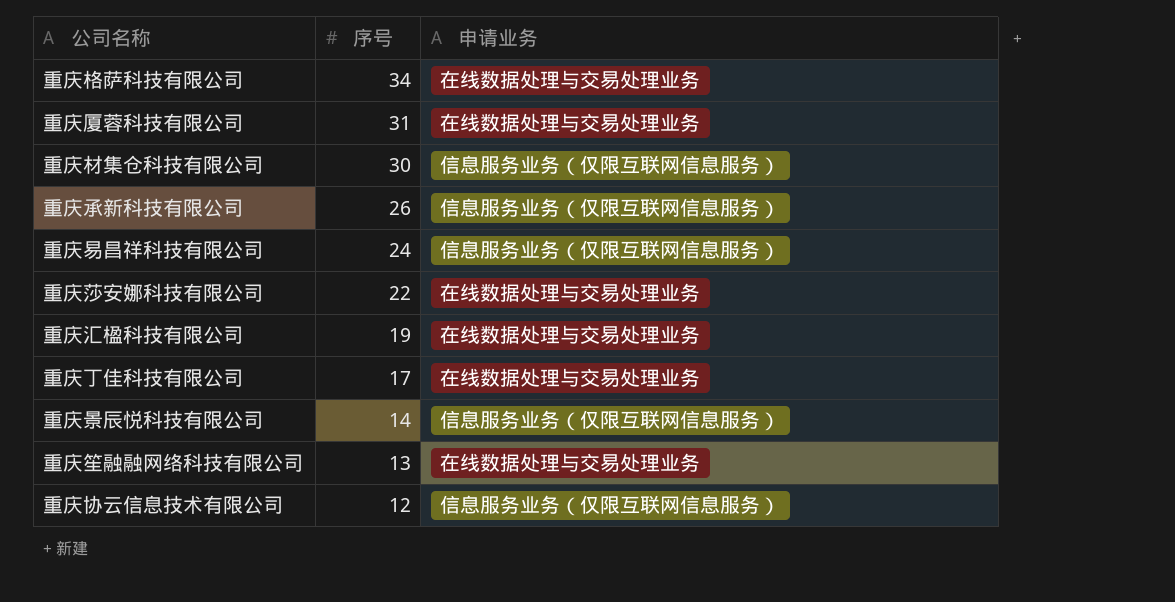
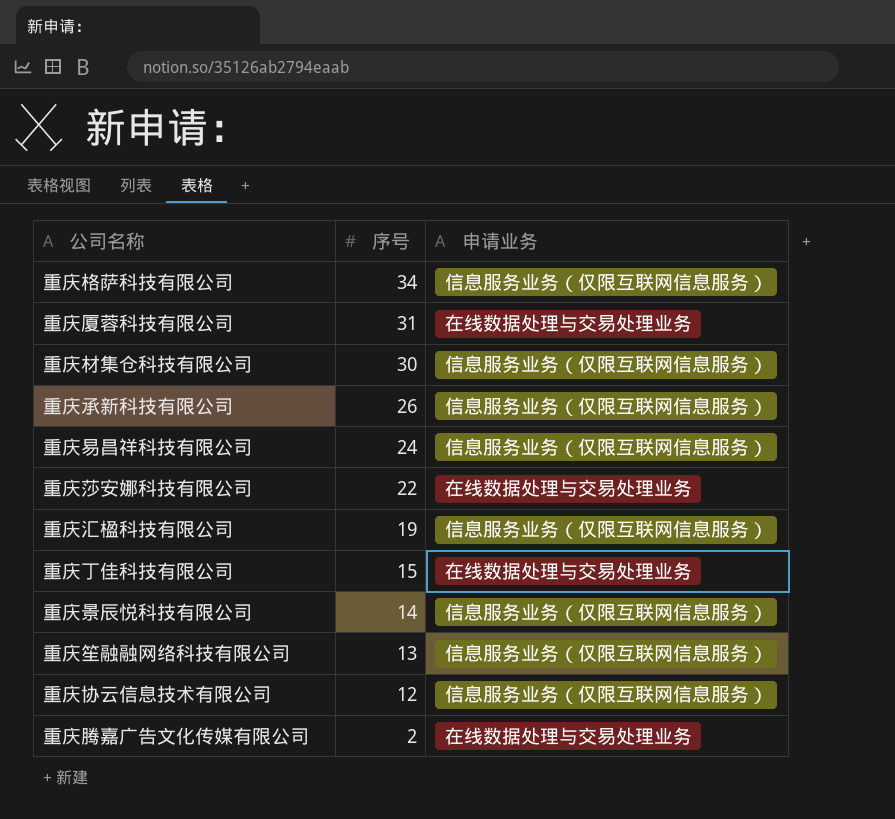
重庆格萨科技有限公司 | 申请业务: 在线数据处理与交易处理业务 -> 信息服务业务（仅限互联网信息服务）
重庆汇楹科技有限公司 | 申请业务: 在线数据处理与交易处理业务 -> 信息服务业务（仅限互联网信息服务）
重庆丁佳科技有限公司 | 序号: 17 -> 15
重庆笙融融网络科技有限公司 | 申请业务: 在线数据处理与交易处理业务 -> 信息服务业务（仅限互联网信息服务）
row 重庆腾嘉广告文化传媒有限公司: none -> 2 | 在线数据处理与交易处理业务

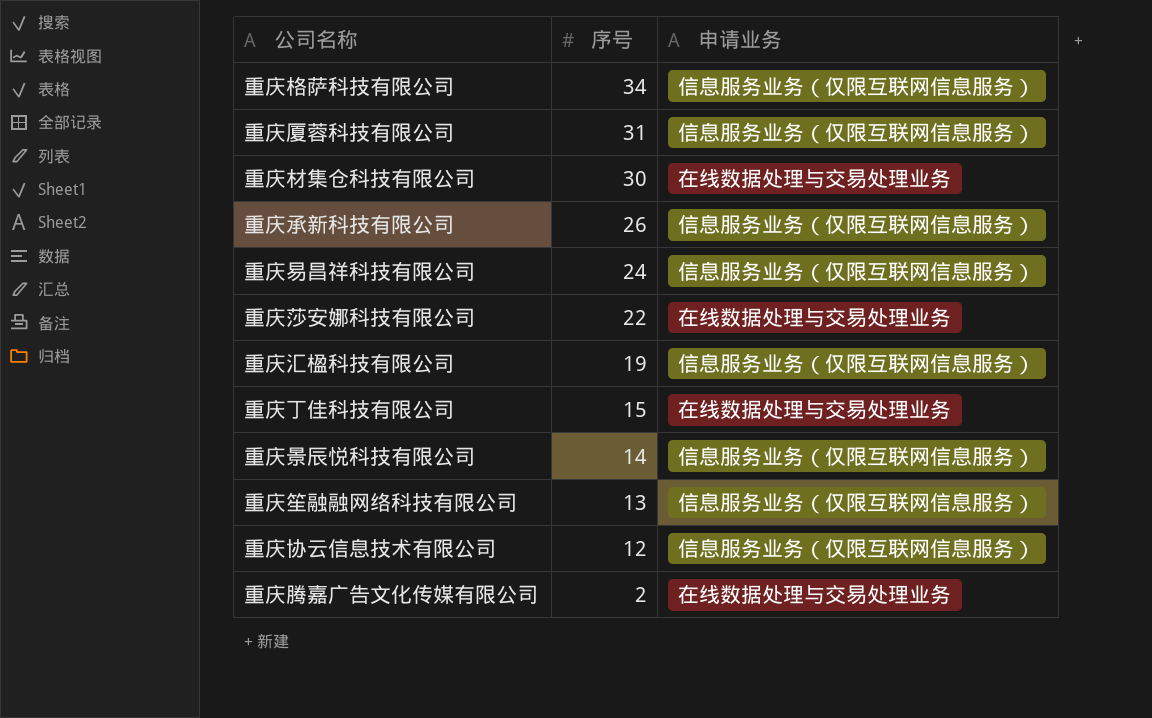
重庆厦蓉科技有限公司 | 申请业务: 在线数据处理与交易处理业务 -> 信息服务业务（仅限互联网信息服务）
重庆材集仓科技有限公司 | 申请业务: 信息服务业务（仅限互联网信息服务） -> 在线数据处理与交易处理业务

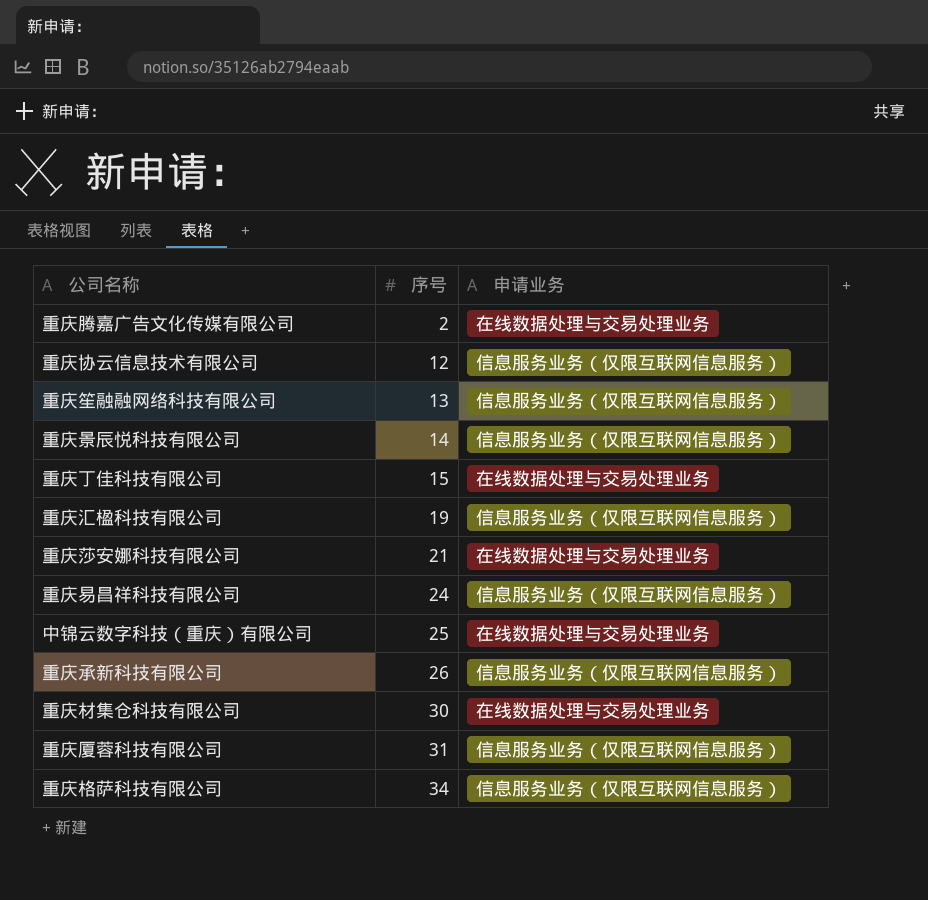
row order: 序号 descending -> 序号 ascending
重庆莎安娜科技有限公司 | 序号: 22 -> 21
row 中锦云数字科技（重庆）有限公司: none -> 25 | 在线数据处理与交易处理业务

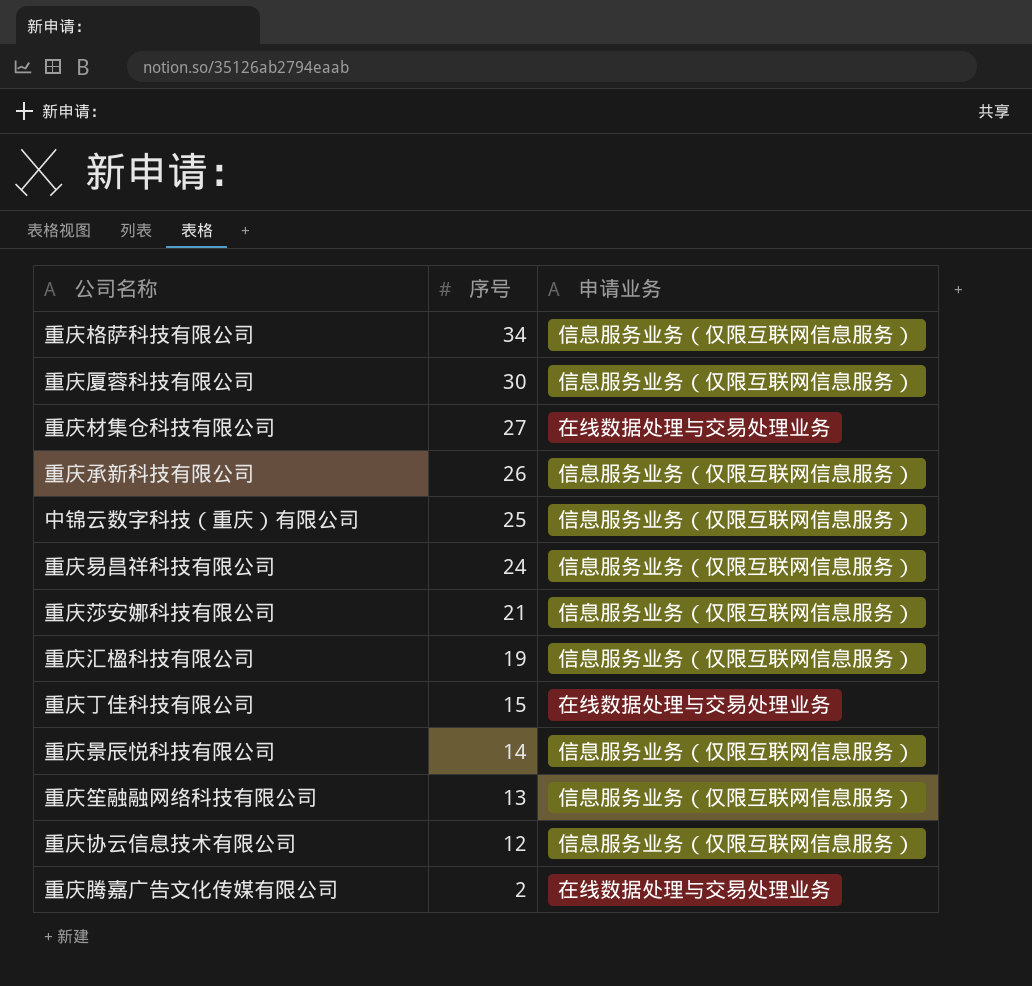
row order: 序号 ascending -> 序号 descending
重庆厦蓉科技有限公司 | 序号: 31 -> 30
重庆材集仓科技有限公司 | 序号: 30 -> 27
中锦云数字科技（重庆）有限公司 | 申请业务: 在线数据处理与交易处理业务 -> 信息服务业务（仅限互联网信息服务）
重庆莎安娜科技有限公司 | 申请业务: 在线数据处理与交易处理业务 -> 信息服务业务（仅限互联网信息服务）

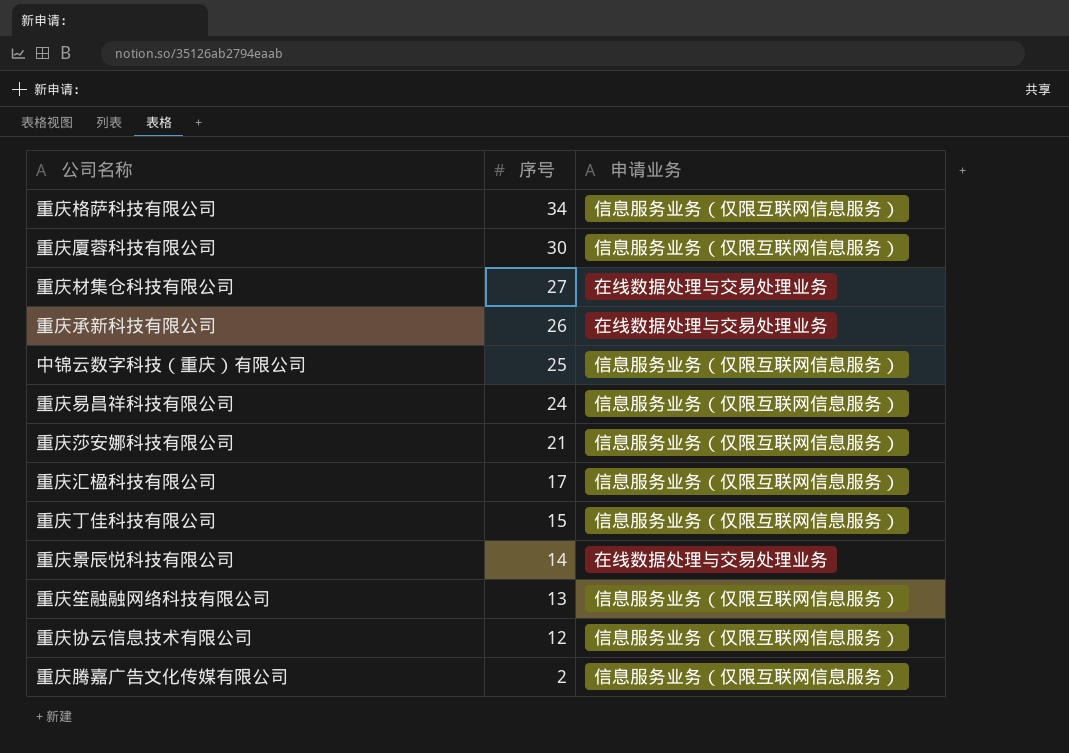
重庆承新科技有限公司 | 申请业务: 信息服务业务（仅限互联网信息服务） -> 在线数据处理与交易处理业务
重庆汇楹科技有限公司 | 序号: 19 -> 17
重庆丁佳科技有限公司 | 申请业务: 在线数据处理与交易处理业务 -> 信息服务业务（仅限互联网信息服务）
重庆景辰悦科技有限公司 | 申请业务: 信息服务业务（仅限互联网信息服务） -> 在线数据处理与交易处理业务
重庆腾嘉广告文化传媒有限公司 | 申请业务: 在线数据处理与交易处理业务 -> 信息服务业务（仅限互联网信息服务）

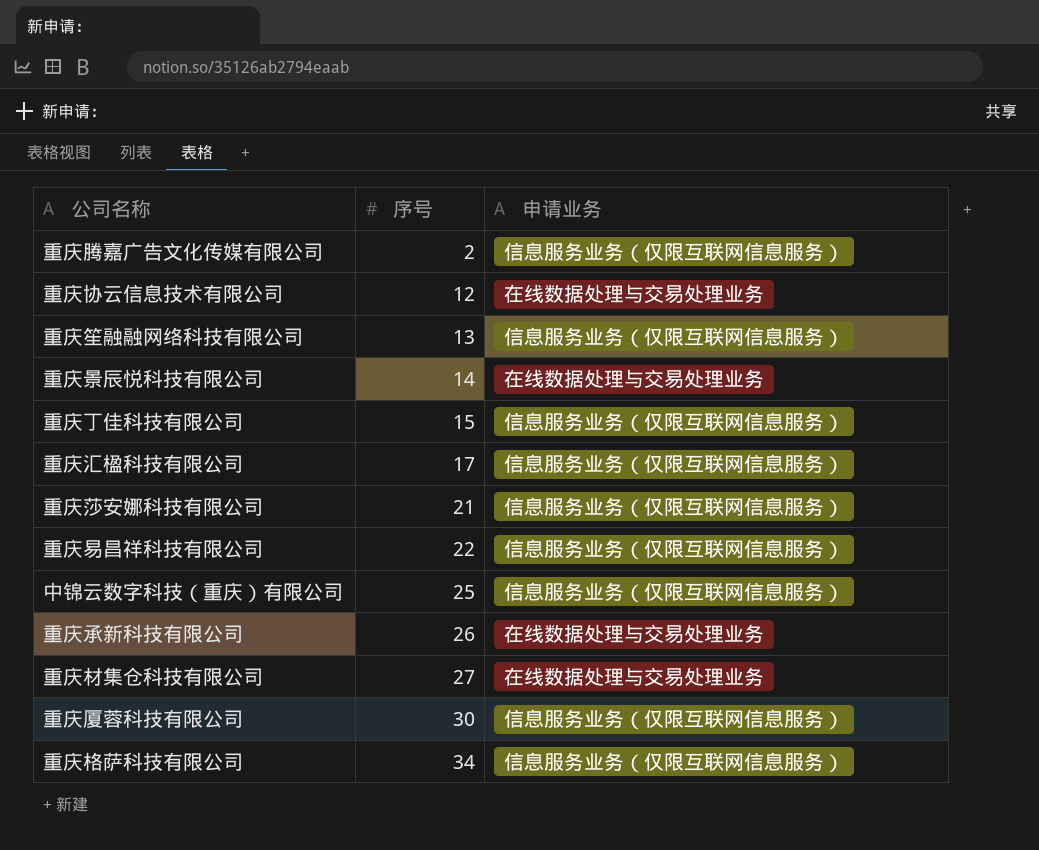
row order: 序号 descending -> 序号 ascending
重庆协云信息技术有限公司 | 申请业务: 信息服务业务（仅限互联网信息服务） -> 在线数据处理与交易处理业务
重庆易昌祥科技有限公司 | 序号: 24 -> 22

